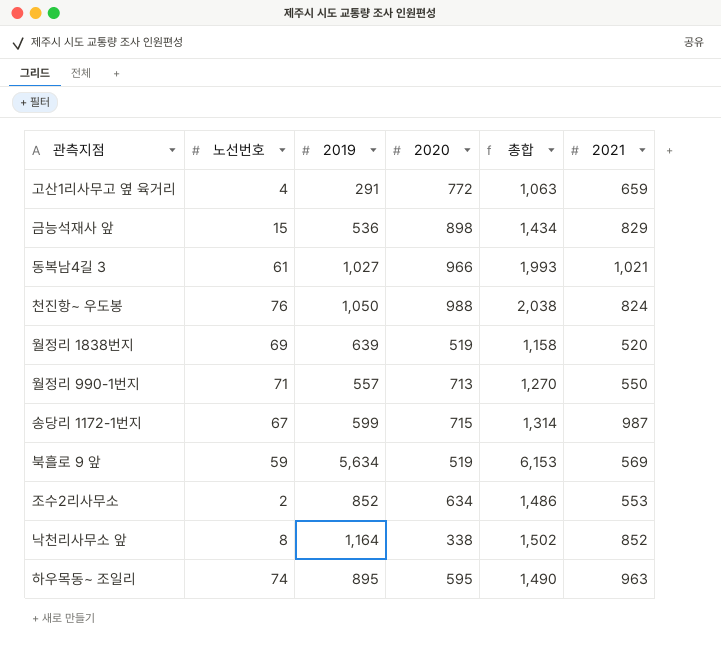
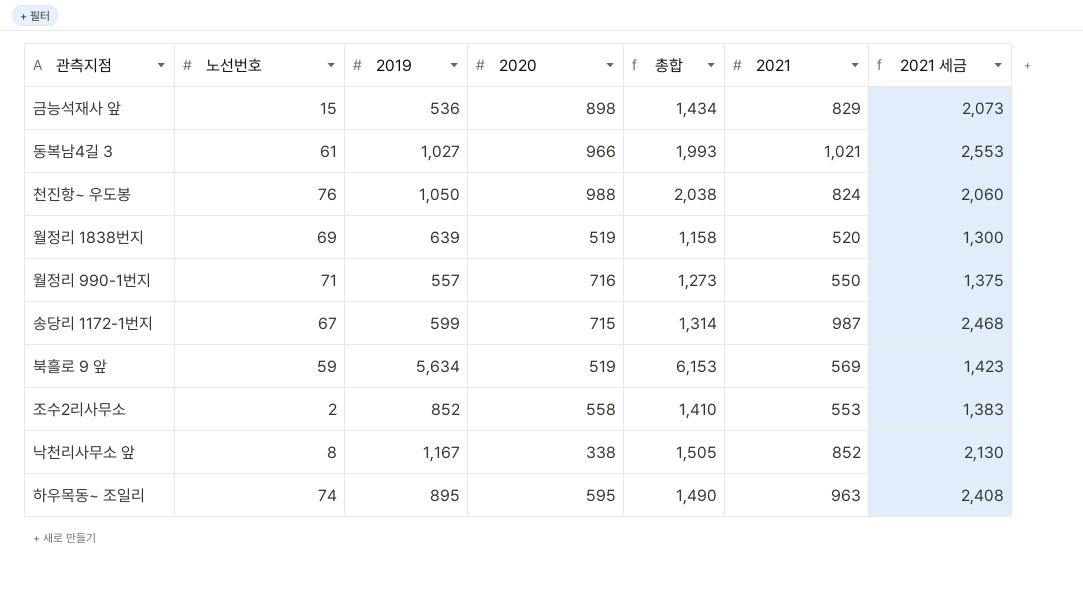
column 2021 세금 | formula: none -> [2021] * 2.5
row 고산1리사무고 옆 육거리: 4 | 291 | 772 | 1,063 | 659 -> none
월정리 990-1번지 | 2020: 713 -> 716
월정리 990-1번지 | 총합: 1,270 -> 1,273
조수2리사무소 | 2020: 634 -> 558
조수2리사무소 | 총합: 1,486 -> 1,410
낙천리사무소 앞 | 2019: 1,164 -> 1,167
낙천리사무소 앞 | 총합: 1,502 -> 1,505

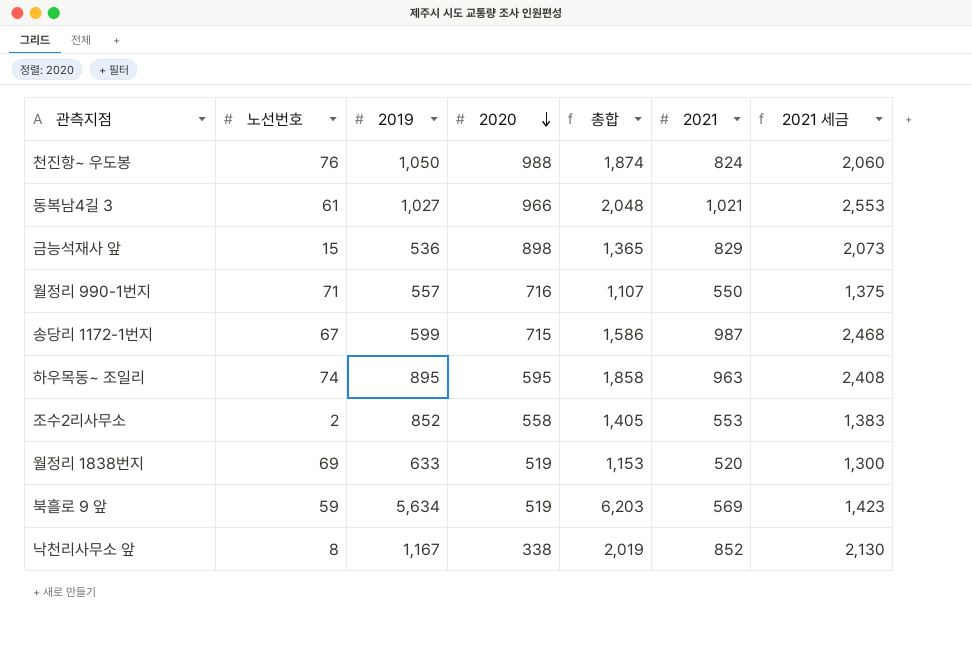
row order: none -> 2020 descending
column 총합 | formula: [2019] + [2020] -> [2019] + [2021]
월정리 1838번지 | 2019: 639 -> 633

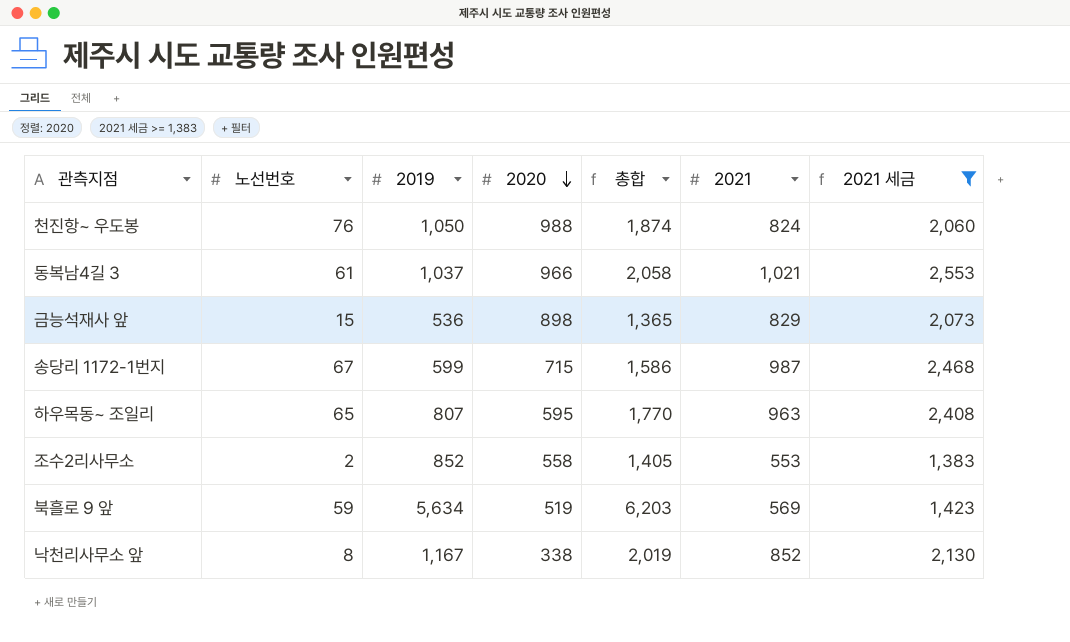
filter: none -> 2021 세금 >= 1,383
동복남4길 3 | 2019: 1,027 -> 1,037
동복남4길 3 | 총합: 2,048 -> 2,058
하우목동~ 조일리 | 노선번호: 74 -> 65
하우목동~ 조일리 | 2019: 895 -> 807
하우목동~ 조일리 | 총합: 1,858 -> 1,770

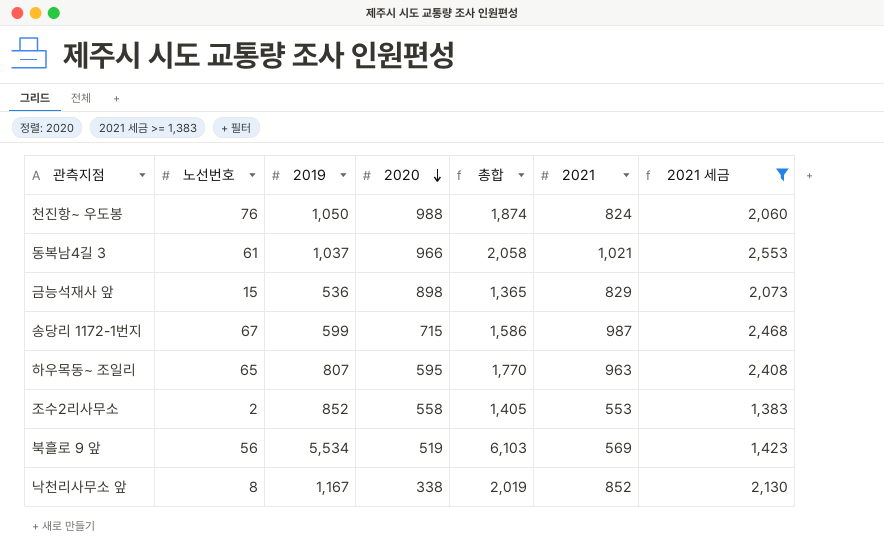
북흘로 9 앞 | 노선번호: 59 -> 56
북흘로 9 앞 | 2019: 5,634 -> 5,534
북흘로 9 앞 | 총합: 6,203 -> 6,103

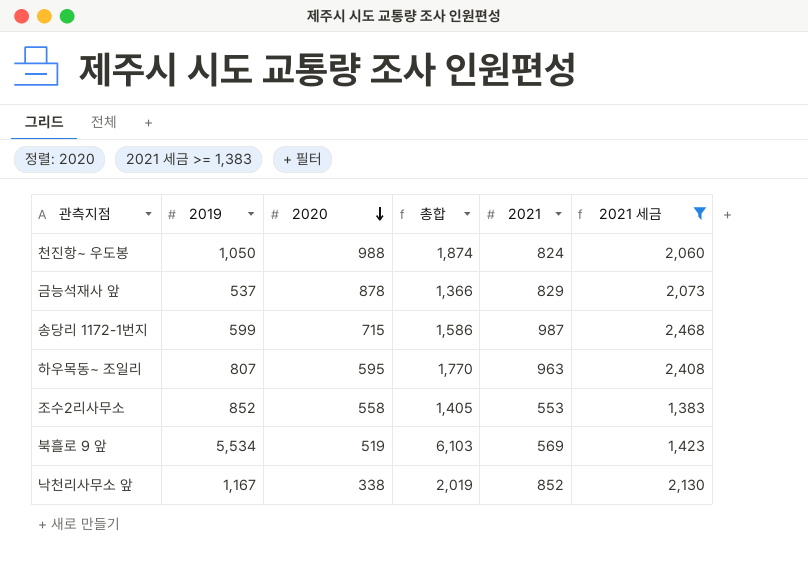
column 노선번호 | position: 2 -> none
row 동복남4길 3: 61 | 1,037 | 966 | 2,058 | 1,021 | 2,553 -> none
금능석재사 앞 | 2019: 536 -> 537
금능석재사 앞 | 2020: 898 -> 878
금능석재사 앞 | 총합: 1,365 -> 1,366

